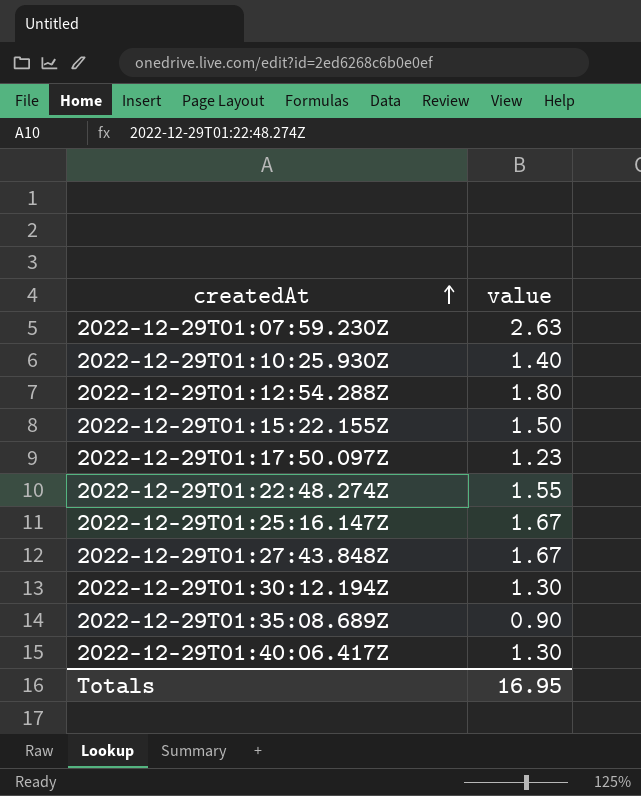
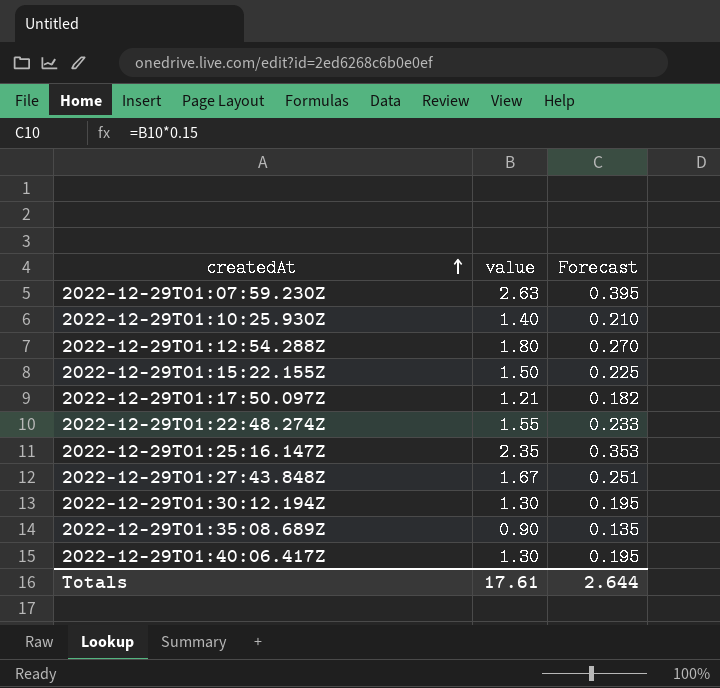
column Forecast | formula: none -> [value] * 0.15
2022-12-29T01:17:50.097Z | value: 1.23 -> 1.21
2022-12-29T01:25:16.147Z | value: 1.67 -> 2.35
Totals | value: 16.95 -> 17.61

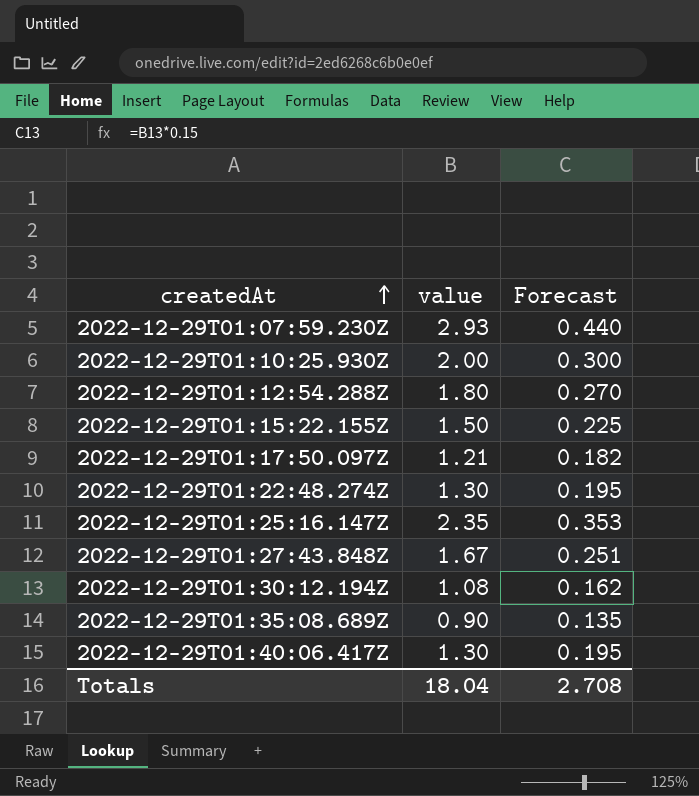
2022-12-29T01:07:59.230Z | value: 2.63 -> 2.93
2022-12-29T01:07:59.230Z | Forecast: 0.395 -> 0.440
2022-12-29T01:10:25.930Z | value: 1.40 -> 2.00
2022-12-29T01:10:25.930Z | Forecast: 0.210 -> 0.300
2022-12-29T01:22:48.274Z | value: 1.55 -> 1.30
2022-12-29T01:22:48.274Z | Forecast: 0.233 -> 0.195
2022-12-29T01:30:12.194Z | value: 1.30 -> 1.08
2022-12-29T01:30:12.194Z | Forecast: 0.195 -> 0.162
Totals | value: 17.61 -> 18.04
Totals | Forecast: 2.644 -> 2.708

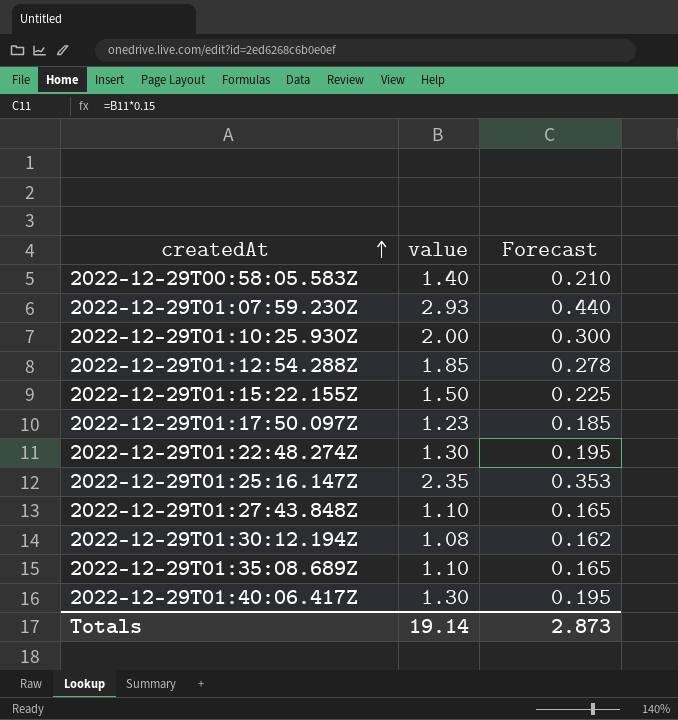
row 2022-12-29T00:58:05.583Z: none -> 1.40 | 0.210
2022-12-29T01:12:54.288Z | value: 1.80 -> 1.85
2022-12-29T01:12:54.288Z | Forecast: 0.270 -> 0.278
2022-12-29T01:17:50.097Z | value: 1.21 -> 1.23
2022-12-29T01:17:50.097Z | Forecast: 0.182 -> 0.185
2022-12-29T01:27:43.848Z | value: 1.67 -> 1.10
2022-12-29T01:27:43.848Z | Forecast: 0.251 -> 0.165
2022-12-29T01:35:08.689Z | value: 0.90 -> 1.10
2022-12-29T01:35:08.689Z | Forecast: 0.135 -> 0.165
Totals | value: 18.04 -> 19.14
Totals | Forecast: 2.708 -> 2.873

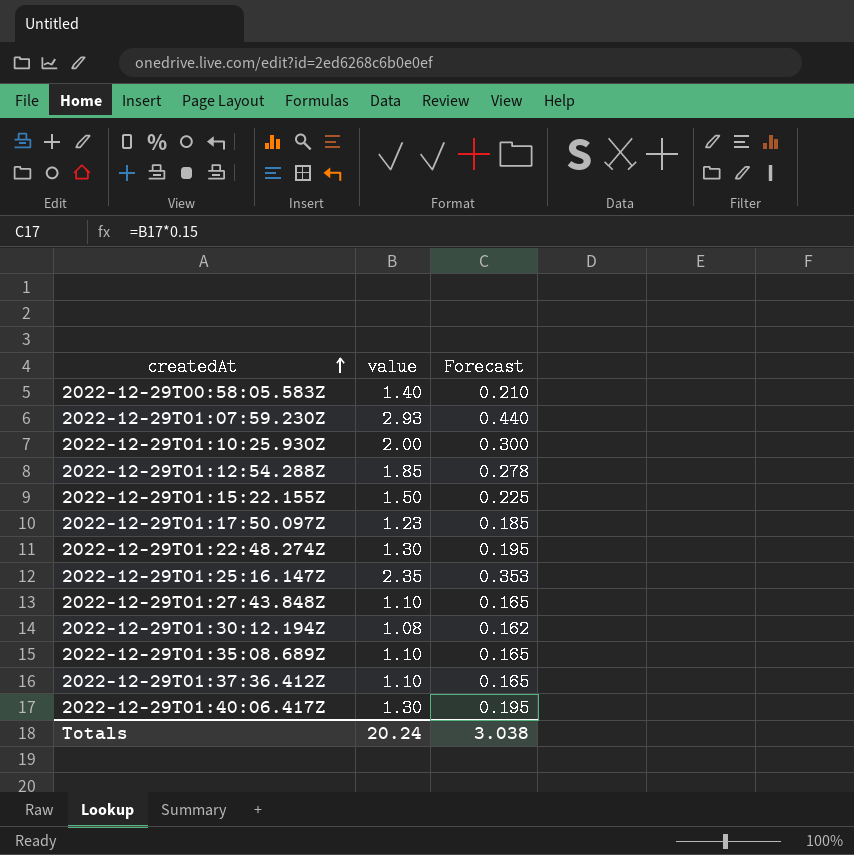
row 2022-12-29T01:37:36.412Z: none -> 1.10 | 0.165
Totals | value: 19.14 -> 20.24
Totals | Forecast: 2.873 -> 3.038

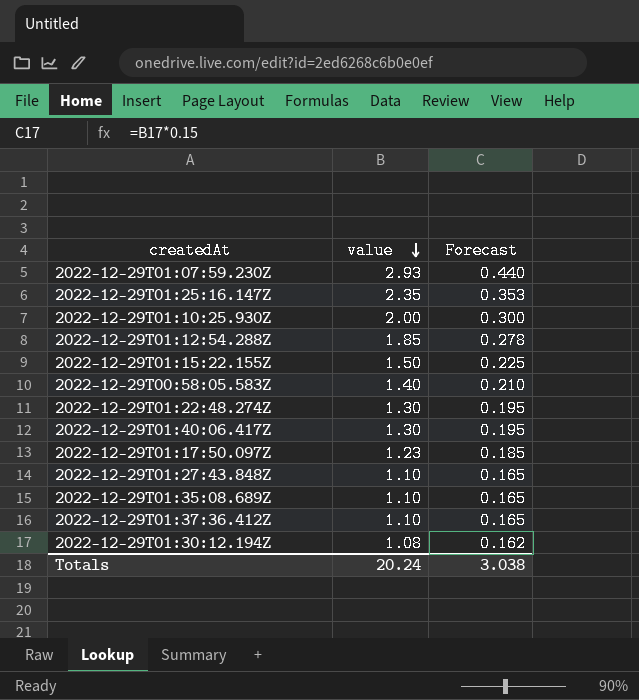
row order: createdAt ascending -> value descending

